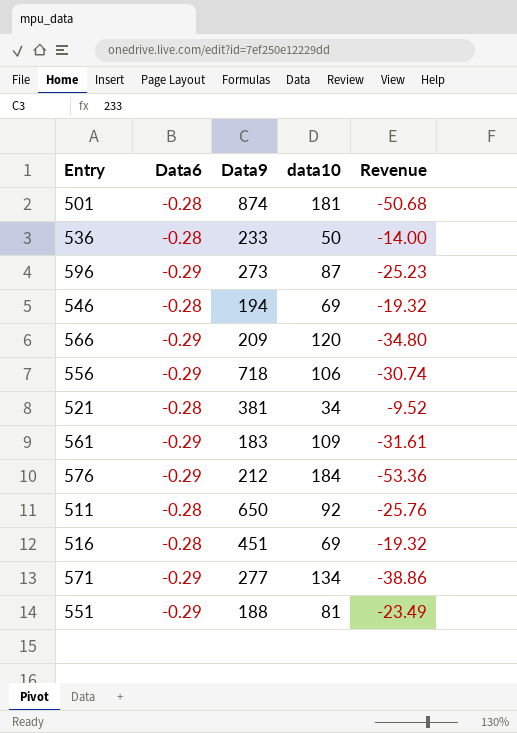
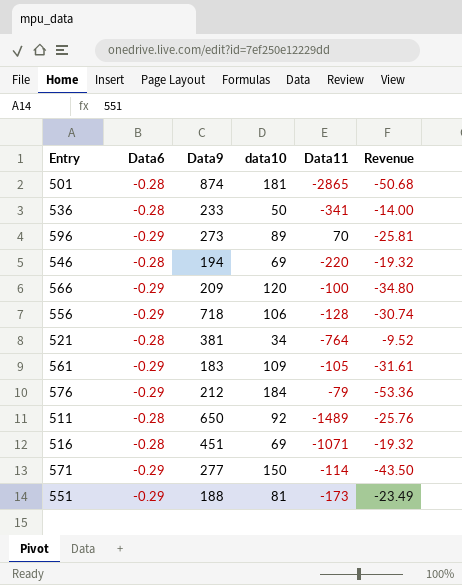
column Data11 | position: none -> 5
596 | data10: 87 -> 89
596 | Revenue: -25.23 -> -25.81
571 | data10: 134 -> 150
571 | Revenue: -38.86 -> -43.50

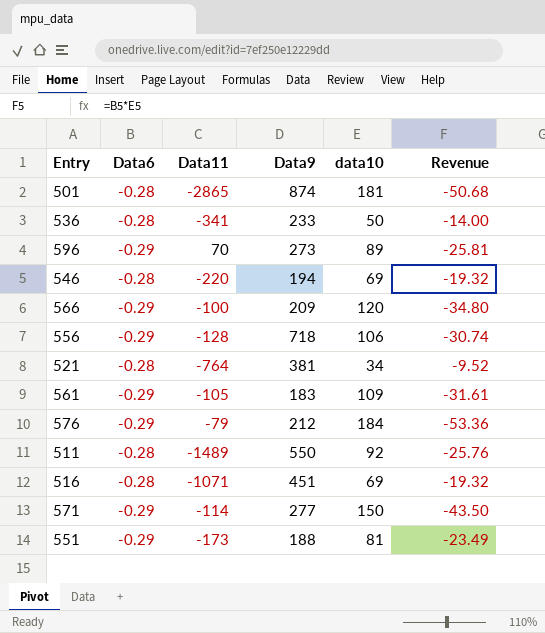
column Data11 | position: 5 -> 3
511 | Data9: 650 -> 550

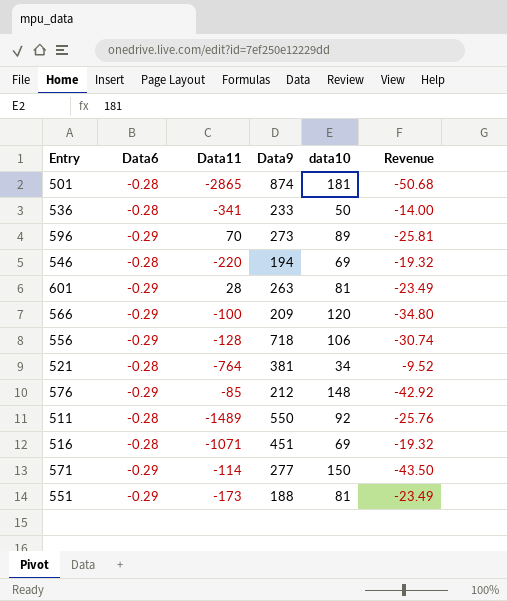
row 561: -0.29 | -105 | 183 | 109 | -31.61 -> none
row 601: none -> -0.29 | 28 | 263 | 81 | -23.49
576 | Data11: -79 -> -85
576 | data10: 184 -> 148
576 | Revenue: -53.36 -> -42.92

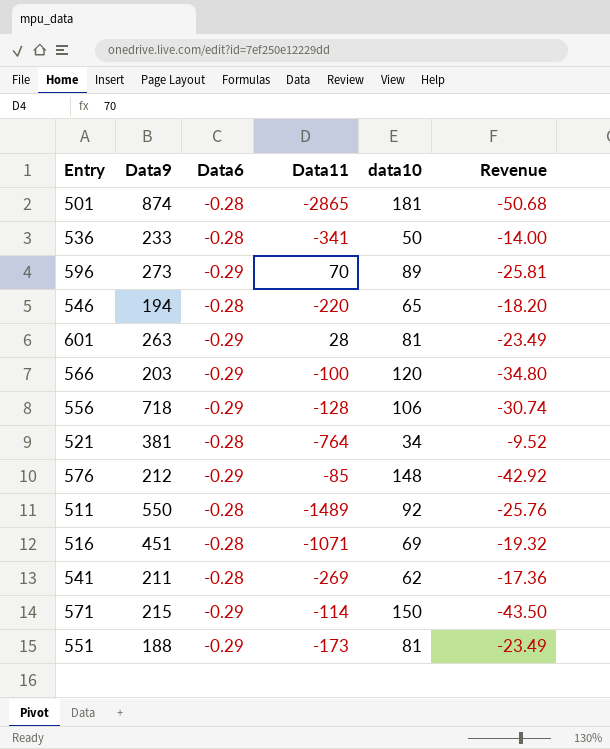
column Data9 | position: 4 -> 2
546 | data10: 69 -> 65
546 | Revenue: -19.32 -> -18.20
566 | Data9: 209 -> 203
row 541: none -> 211 | -0.28 | -269 | 62 | -17.36
571 | Data9: 277 -> 215

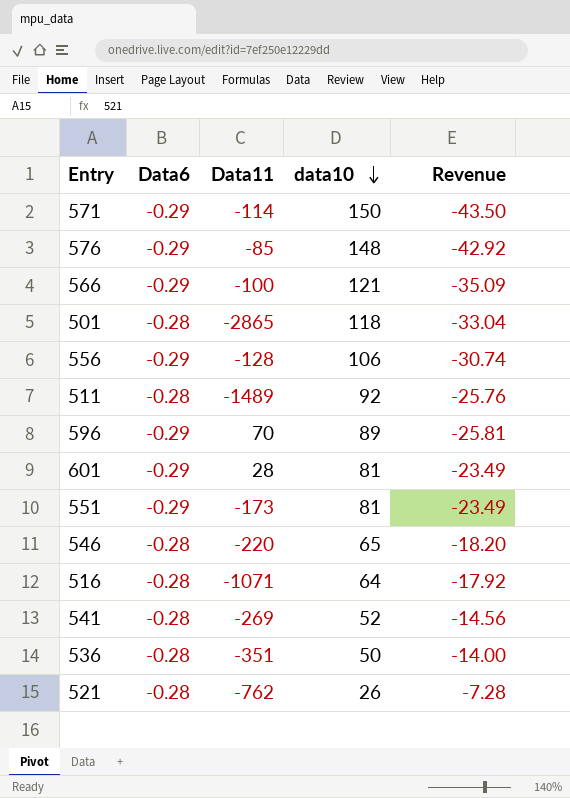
row order: none -> data10 descending
column Data9 | position: 2 -> none
566 | data10: 120 -> 121
566 | Revenue: -34.80 -> -35.09
501 | data10: 181 -> 118
501 | Revenue: -50.68 -> -33.04
516 | data10: 69 -> 64
516 | Revenue: -19.32 -> -17.92
541 | data10: 62 -> 52
541 | Revenue: -17.36 -> -14.56
536 | Data11: -341 -> -351
521 | Data11: -764 -> -762
521 | data10: 34 -> 26
521 | Revenue: -9.52 -> -7.28

